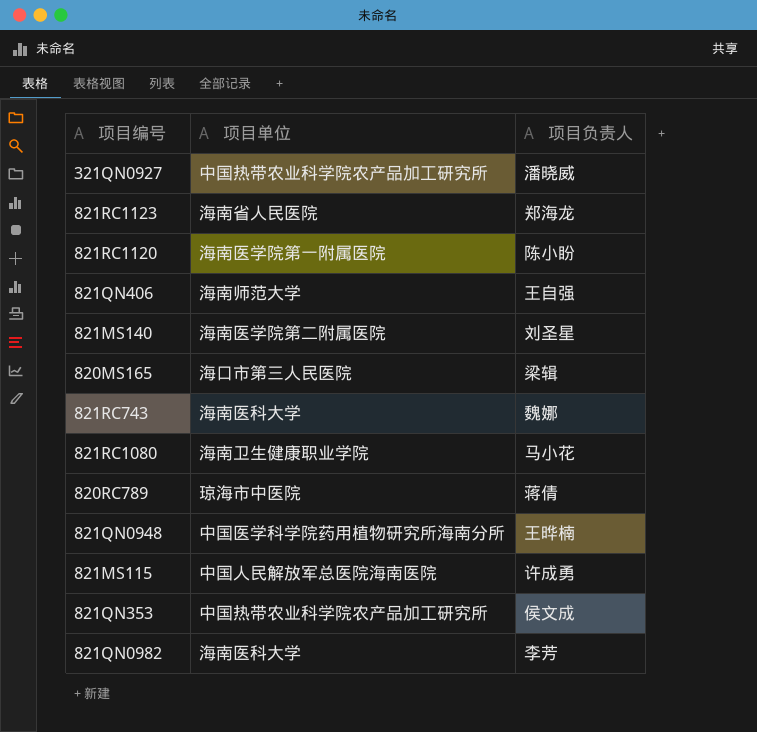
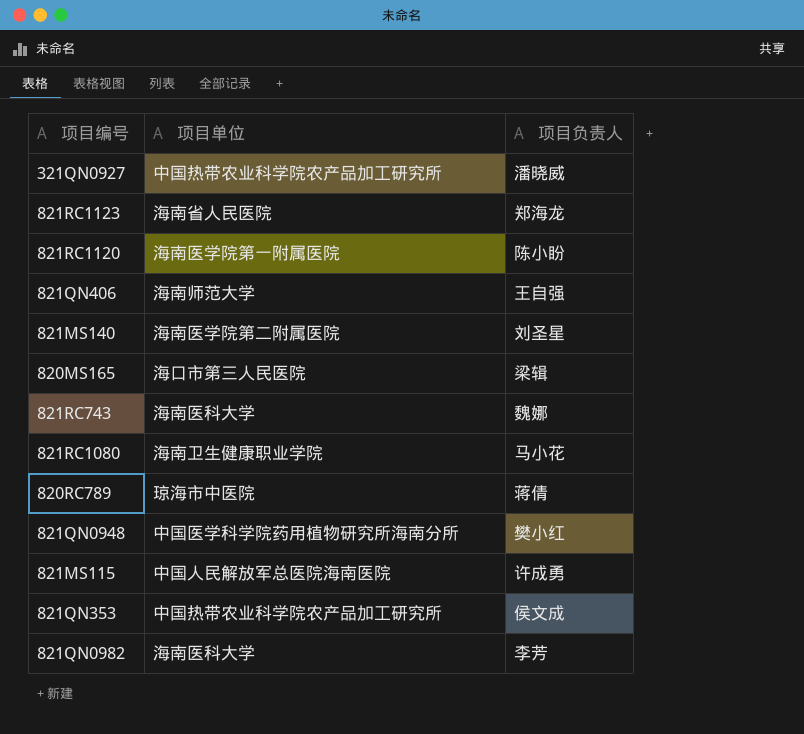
821QN0948 | 项目负责人: 王晔楠 -> 樊小红

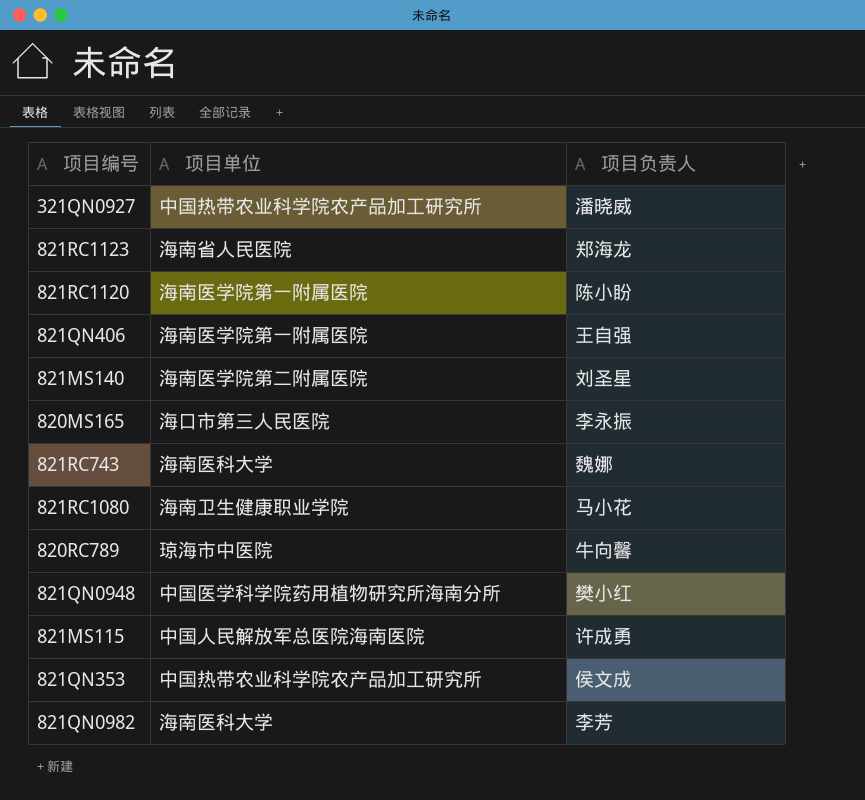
821QN406 | 项目单位: 海南师范大学 -> 海南医学院第一附属医院
820MS165 | 项目负责人: 梁辑 -> 李永振
820RC789 | 项目负责人: 蒋倩 -> 牛向馨

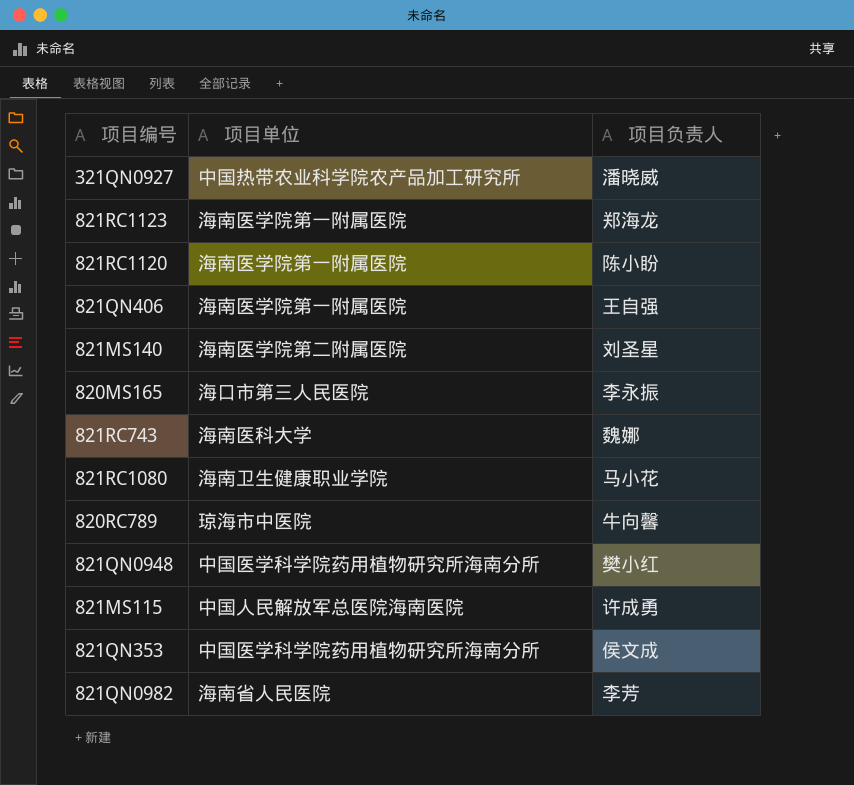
821RC1123 | 项目单位: 海南省人民医院 -> 海南医学院第一附属医院
821QN353 | 项目单位: 中国热带农业科学院农产品加工研究所 -> 中国医学科学院药用植物研究所海南分所
821QN0982 | 项目单位: 海南医科大学 -> 海南省人民医院

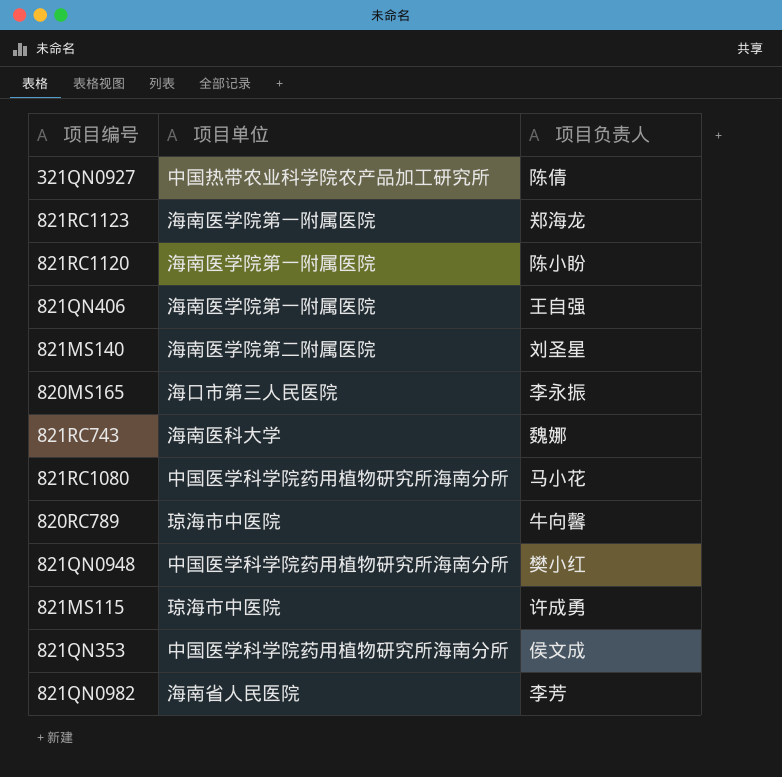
321QN0927 | 项目负责人: 潘晓威 -> 陈倩
821RC1080 | 项目单位: 海南卫生健康职业学院 -> 中国医学科学院药用植物研究所海南分所
821MS115 | 项目单位: 中国人民解放军总医院海南医院 -> 琼海市中医院

